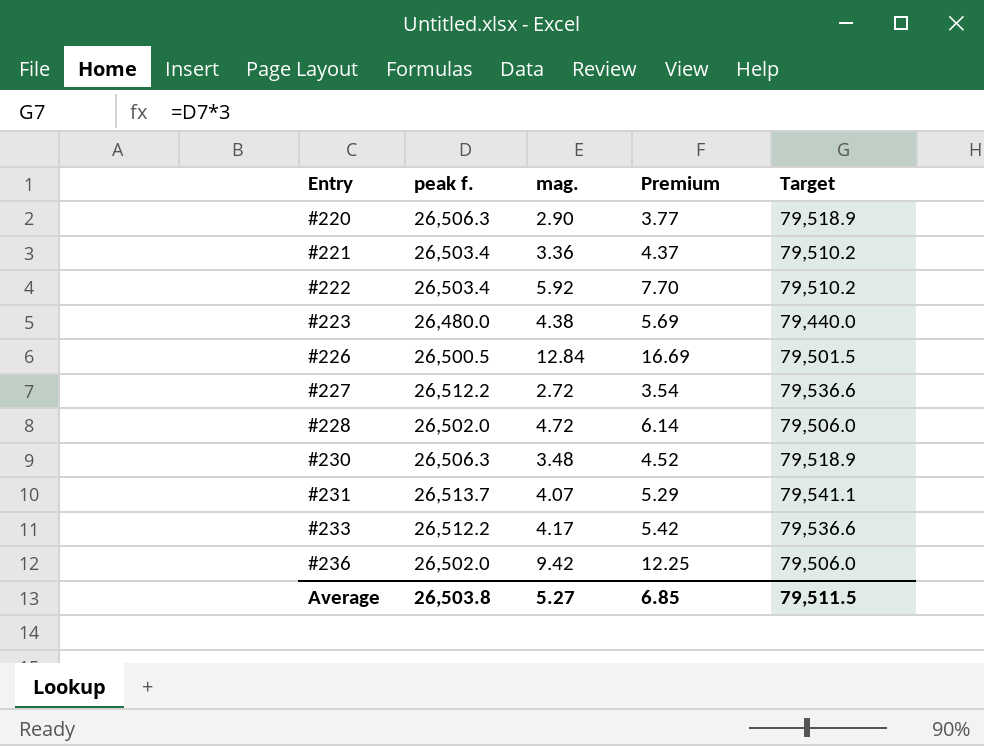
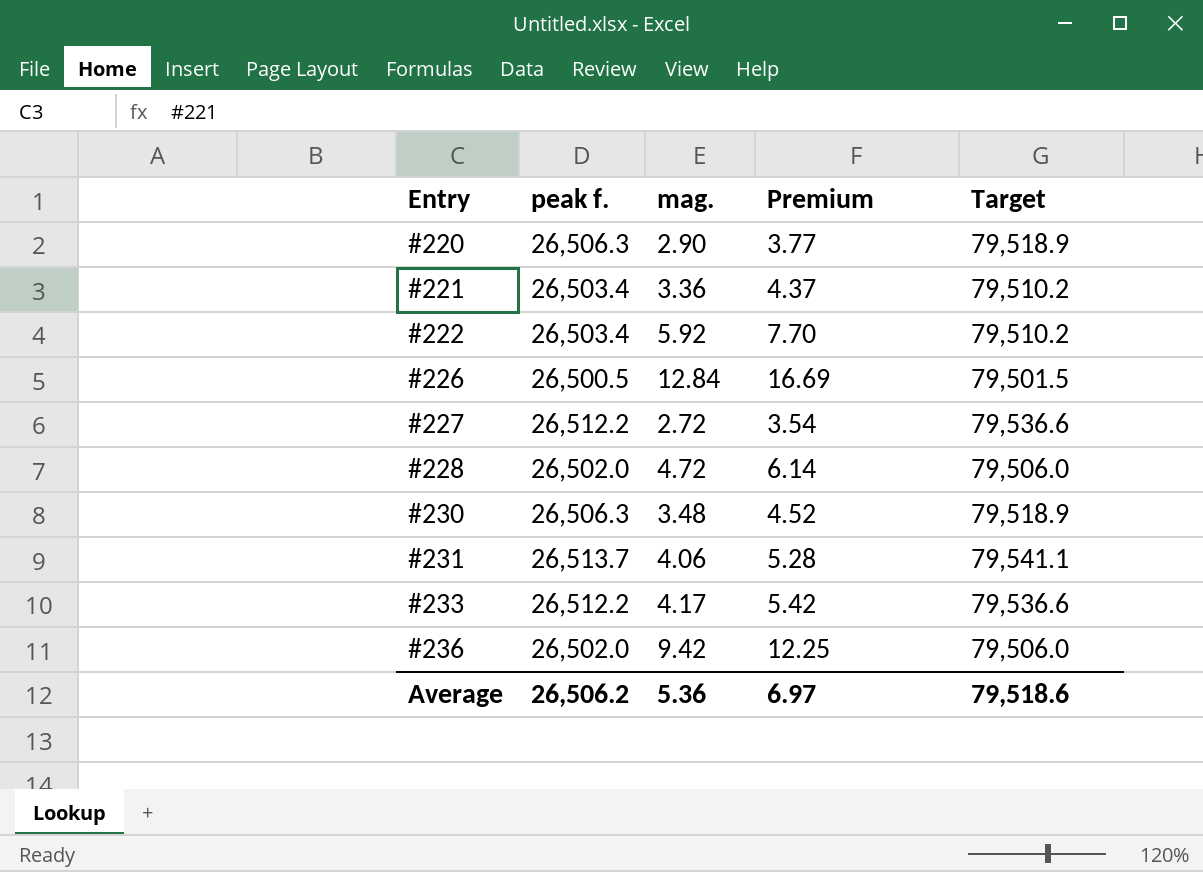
row #223: 26,480.0 | 4.38 | 5.69 | 79,440.0 -> none
#231 | mag.: 4.07 -> 4.06
#231 | Premium: 5.29 -> 5.28
Average | peak f.: 26,503.8 -> 26,506.2
Average | mag.: 5.27 -> 5.36
Average | Premium: 6.85 -> 6.97
Average | Target: 79,511.5 -> 79,518.6

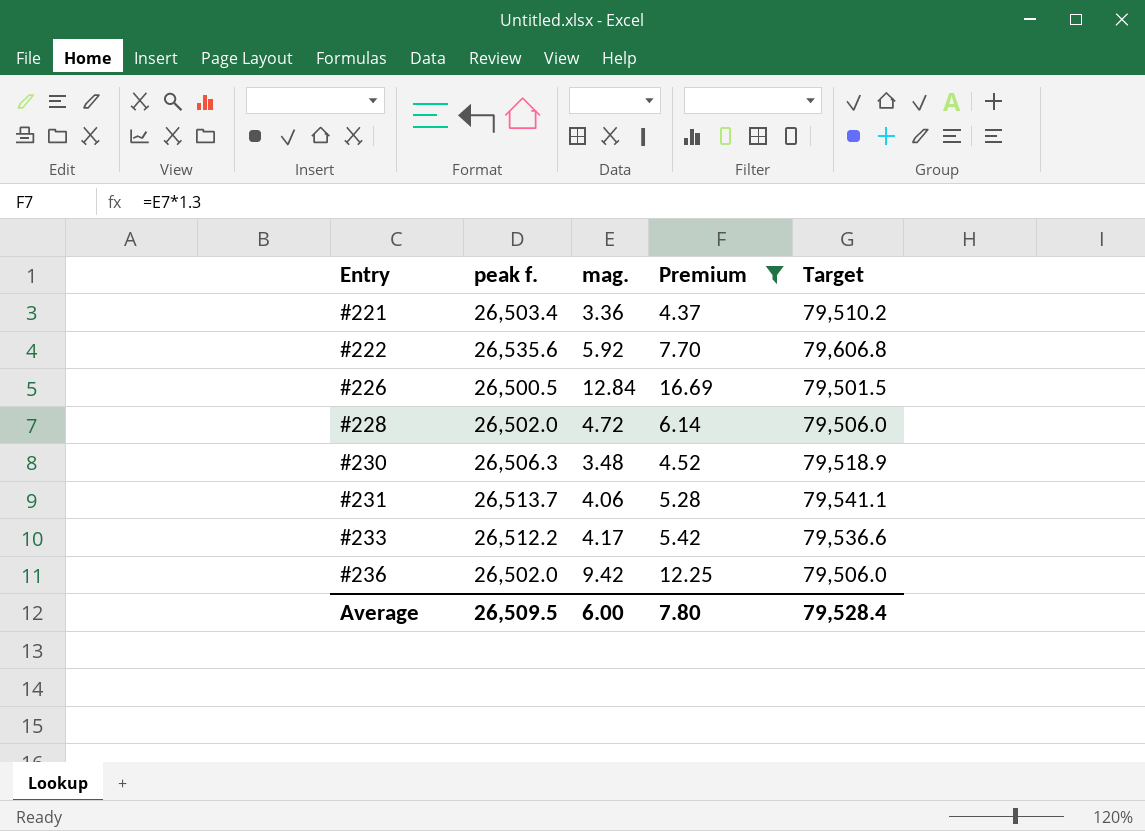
filter: none -> Premium >= 4.37
#222 | peak f.: 26,503.4 -> 26,535.6
#222 | Target: 79,510.2 -> 79,606.8
Average | peak f.: 26,506.2 -> 26,509.5
Average | mag.: 5.36 -> 6.00
Average | Premium: 6.97 -> 7.80
Average | Target: 79,518.6 -> 79,528.4

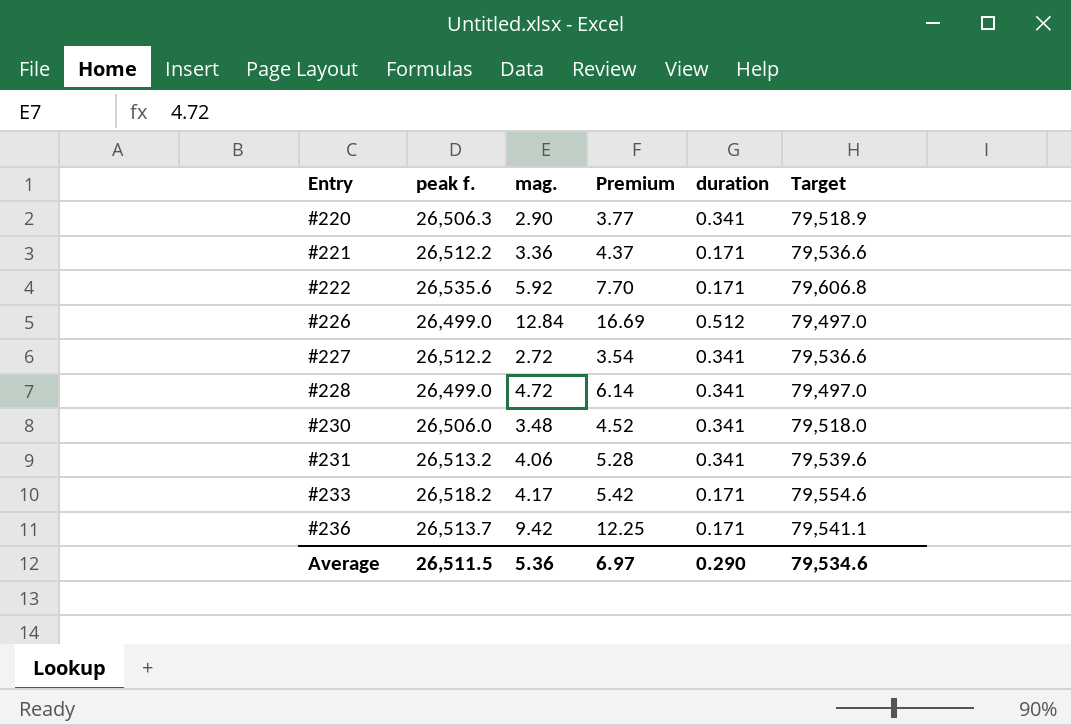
filter: Premium >= 4.37 -> none
column duration | position: none -> 5
#221 | peak f.: 26,503.4 -> 26,512.2
#221 | Target: 79,510.2 -> 79,536.6
#226 | peak f.: 26,500.5 -> 26,499.0
#226 | Target: 79,501.5 -> 79,497.0
#228 | peak f.: 26,502.0 -> 26,499.0
#228 | Target: 79,506.0 -> 79,497.0
#230 | peak f.: 26,506.3 -> 26,506.0
#230 | Target: 79,518.9 -> 79,518.0
#231 | peak f.: 26,513.7 -> 26,513.2
#231 | Target: 79,541.1 -> 79,539.6
#233 | peak f.: 26,512.2 -> 26,518.2
#233 | Target: 79,536.6 -> 79,554.6
#236 | peak f.: 26,502.0 -> 26,513.7
#236 | Target: 79,506.0 -> 79,541.1
Average | peak f.: 26,509.5 -> 26,511.5
Average | mag.: 6.00 -> 5.36
Average | Premium: 7.80 -> 6.97
Average | Target: 79,528.4 -> 79,534.6

